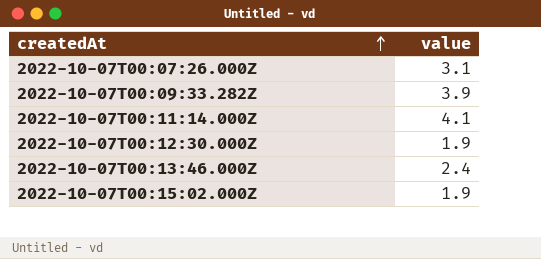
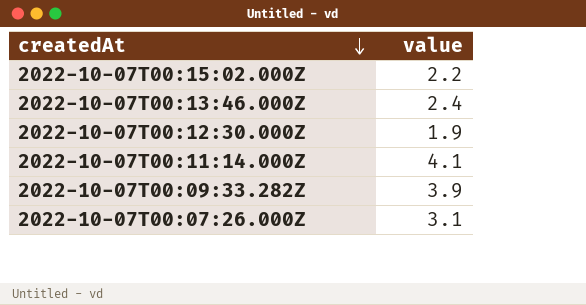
row order: createdAt ascending -> createdAt descending
2022-10-07T00:15:02.000Z | value: 1.9 -> 2.2

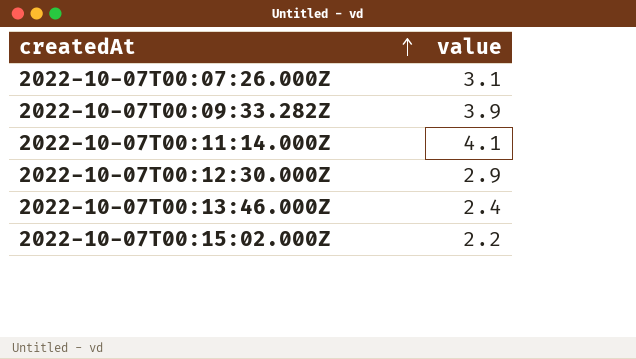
row order: createdAt descending -> createdAt ascending
2022-10-07T00:12:30.000Z | value: 1.9 -> 2.9

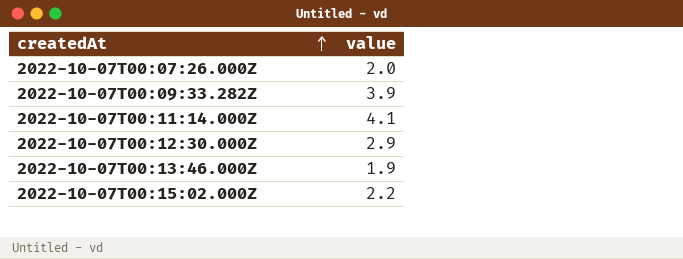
2022-10-07T00:07:26.000Z | value: 3.1 -> 2.0
2022-10-07T00:13:46.000Z | value: 2.4 -> 1.9

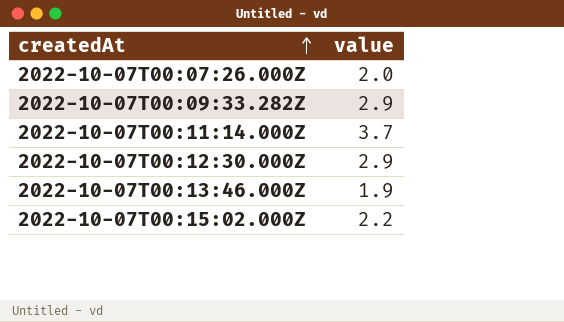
2022-10-07T00:09:33.282Z | value: 3.9 -> 2.9
2022-10-07T00:11:14.000Z | value: 4.1 -> 3.7

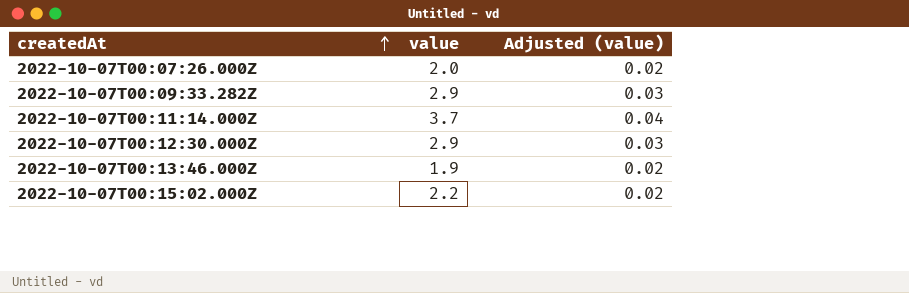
column Adjusted (value) | formula: none -> [value] * 0.01

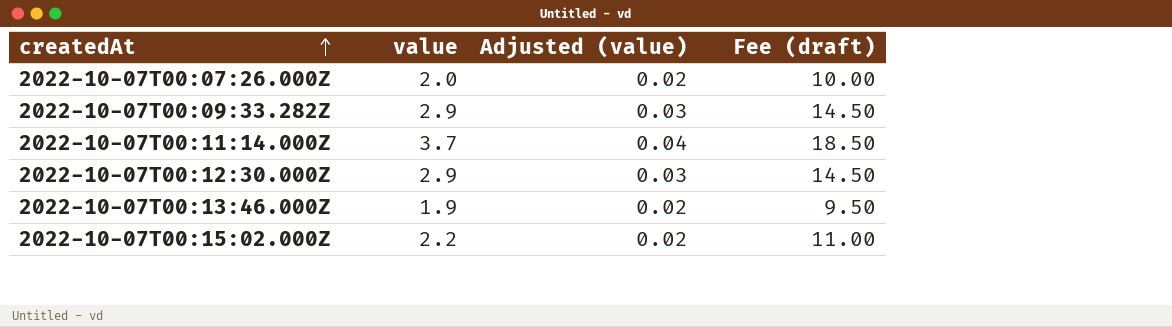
column Fee (draft) | formula: none -> [value] * 5

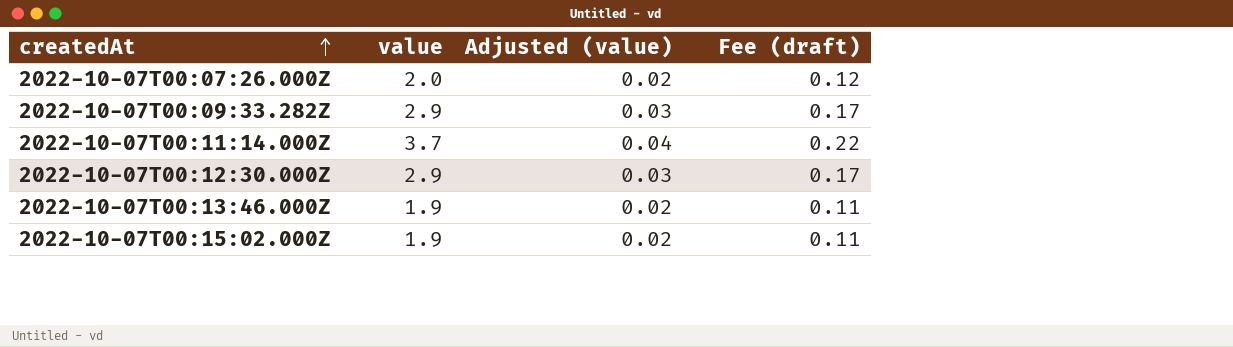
column Fee (draft) | formula: [value] * 5 -> [value] * 0.06
2022-10-07T00:15:02.000Z | value: 2.2 -> 1.9

